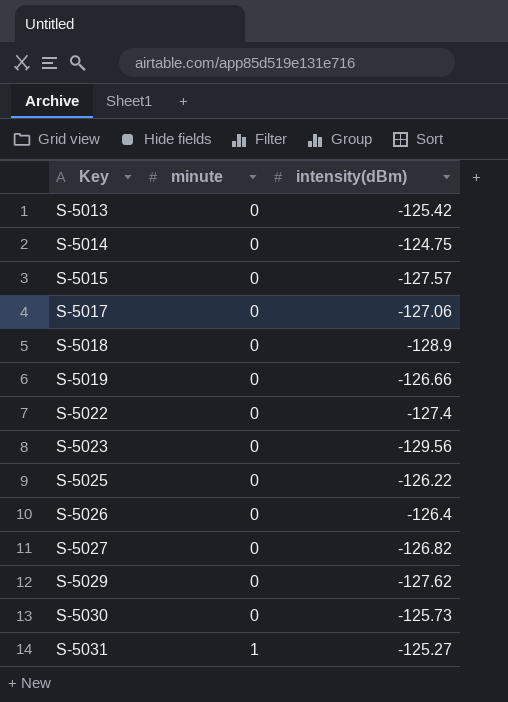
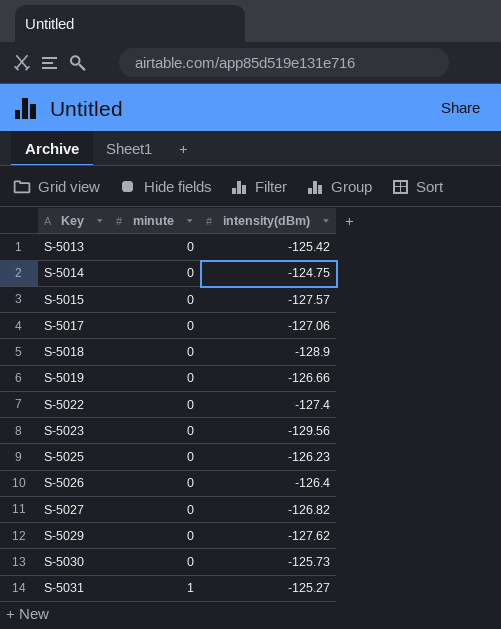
S-5025 | intensity(dBm): -126.22 -> -126.23

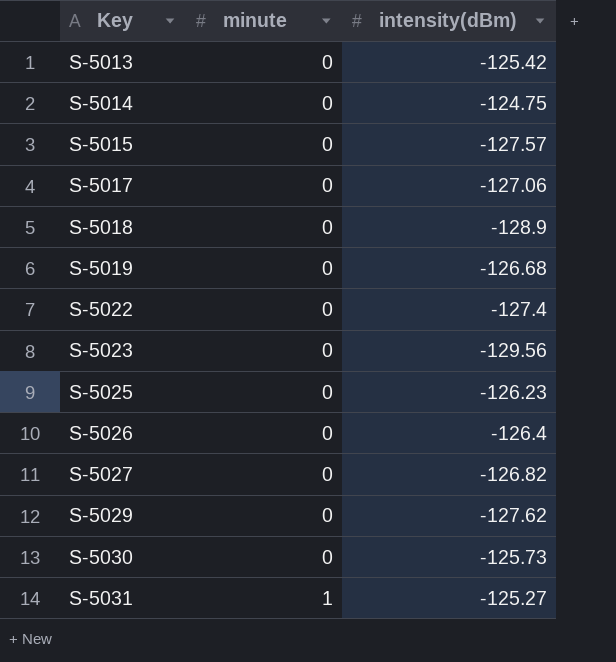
S-5019 | intensity(dBm): -126.66 -> -126.68

